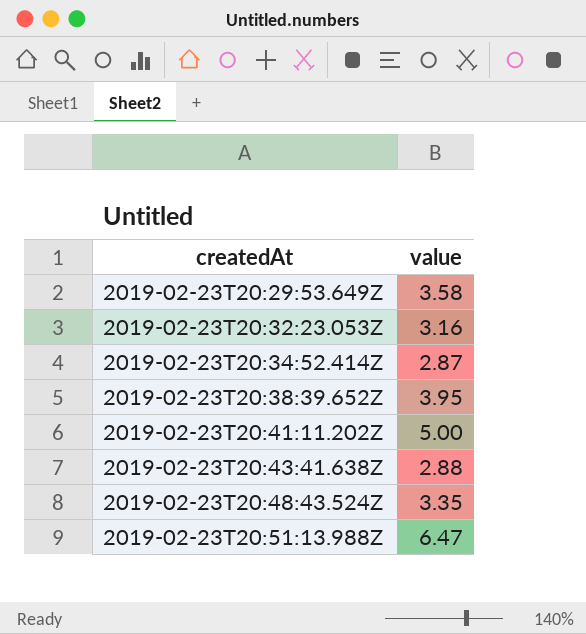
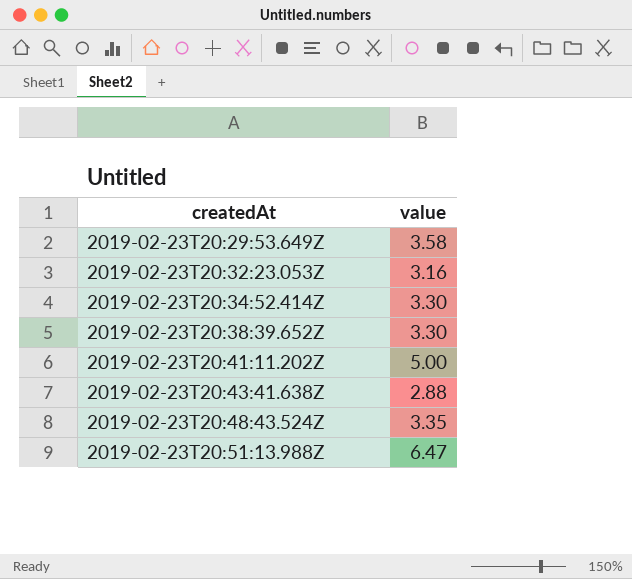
2019-02-23T20:34:52.414Z | value: 2.87 -> 3.30
2019-02-23T20:38:39.652Z | value: 3.95 -> 3.30

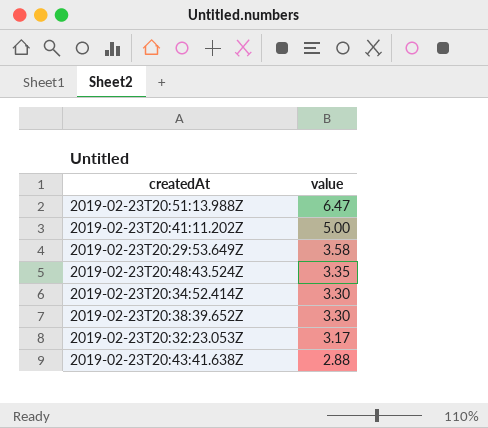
row order: createdAt ascending -> value descending
2019-02-23T20:32:23.053Z | value: 3.16 -> 3.17

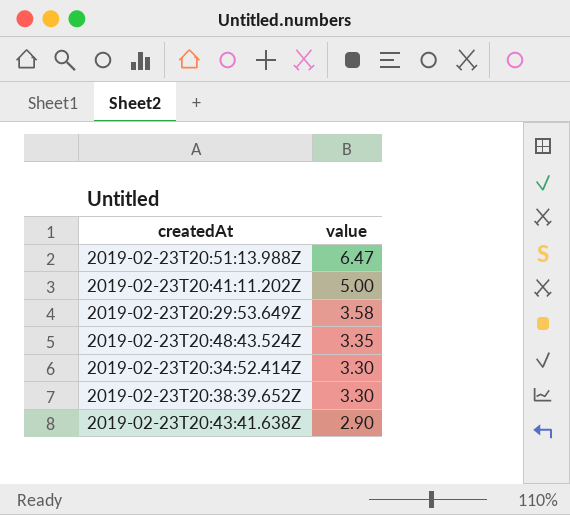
row 2019-02-23T20:32:23.053Z: 3.17 -> none
2019-02-23T20:43:41.638Z | value: 2.88 -> 2.90

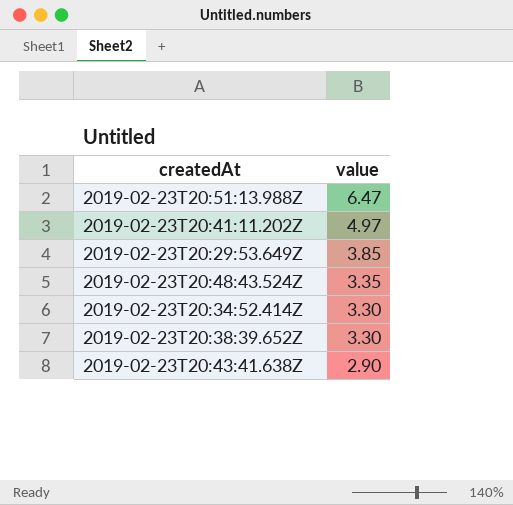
2019-02-23T20:41:11.202Z | value: 5.00 -> 4.97
2019-02-23T20:29:53.649Z | value: 3.58 -> 3.85

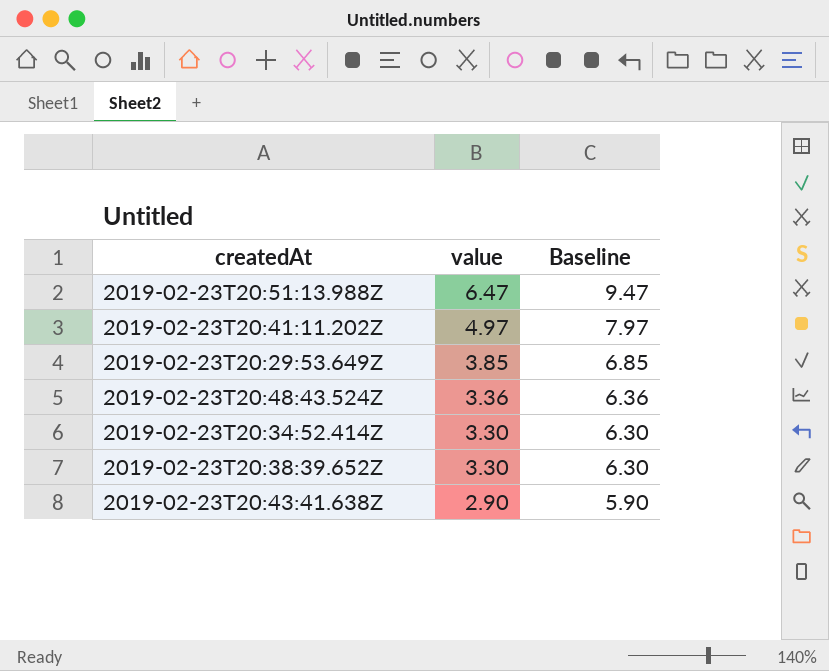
column Baseline | formula: none -> [value] + 3
2019-02-23T20:48:43.524Z | value: 3.35 -> 3.36

